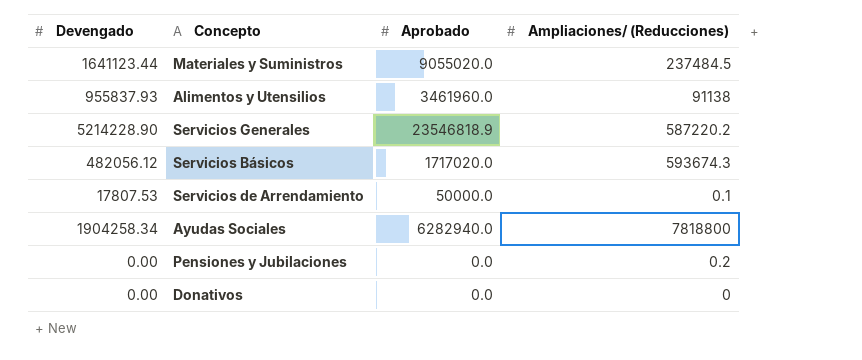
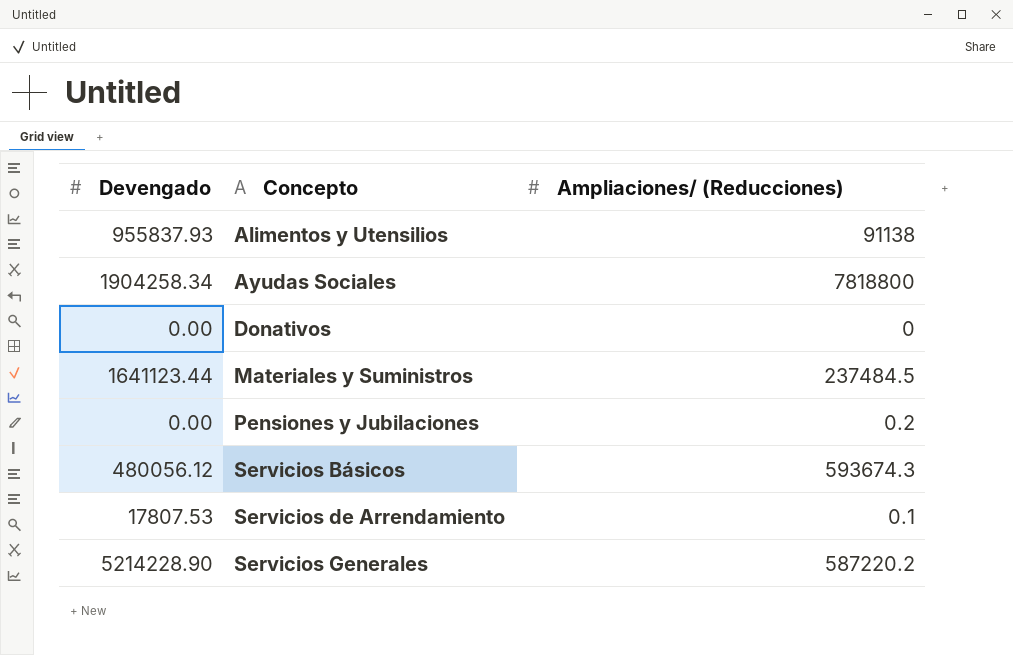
row order: none -> Concepto ascending
column Aprobado | position: 3 -> none
Servicios Básicos | Devengado: 482056.12 -> 480056.12

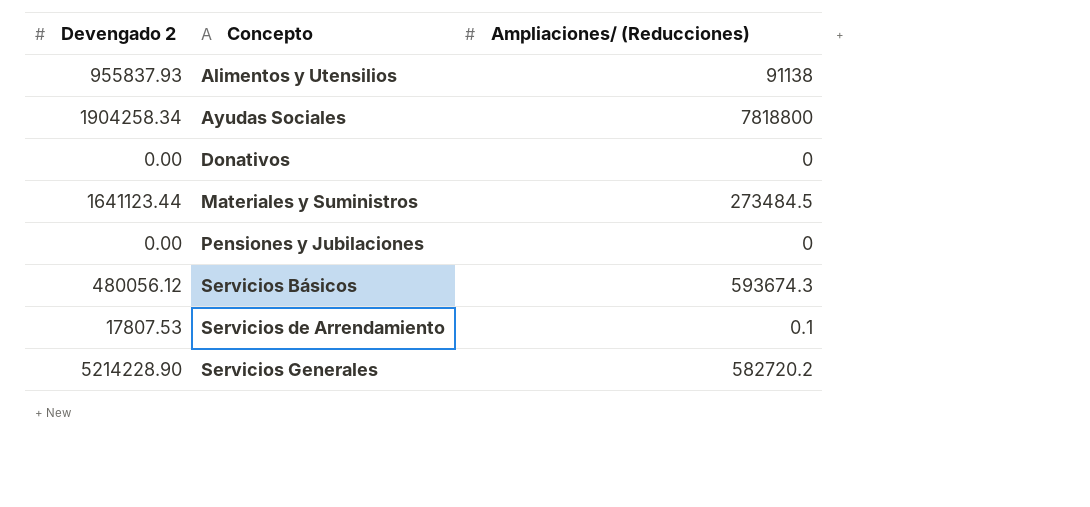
column name: Devengado -> Devengado 2
Materiales y Suministros | Ampliaciones/ (Reducciones): 237484.5 -> 273484.5
Pensiones y Jubilaciones | Ampliaciones/ (Reducciones): 0.2 -> 0
Servicios Generales | Ampliaciones/ (Reducciones): 587220.2 -> 582720.2

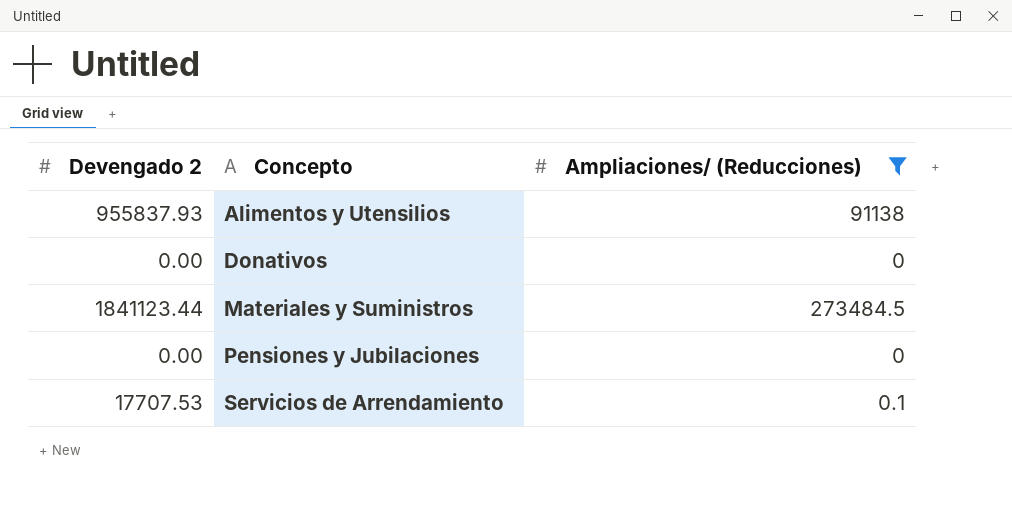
filter: none -> Ampliaciones/ (Reducciones) <= 273484.5
Materiales y Suministros | Devengado 2: 1641123.44 -> 1841123.44
Servicios de Arrendamiento | Devengado 2: 17807.53 -> 17707.53

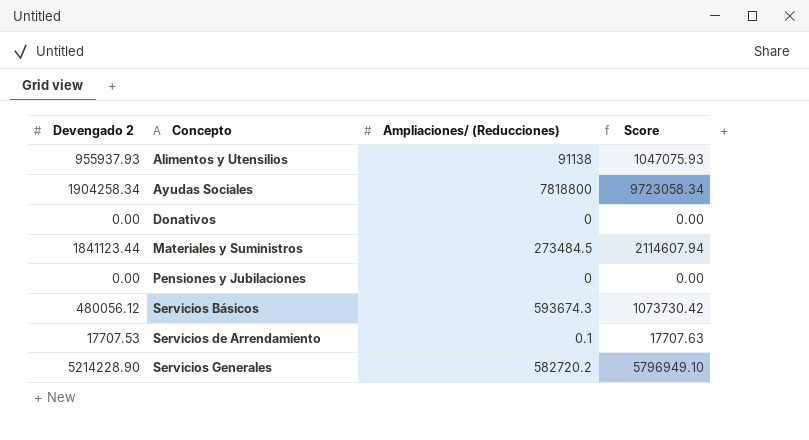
filter: Ampliaciones/ (Reducciones) <= 273484.5 -> none
column Score | formula: none -> [Devengado 2] + [Ampliaciones/ (Reducciones)]
Alimentos y Utensilios | Devengado 2: 955837.93 -> 955937.93

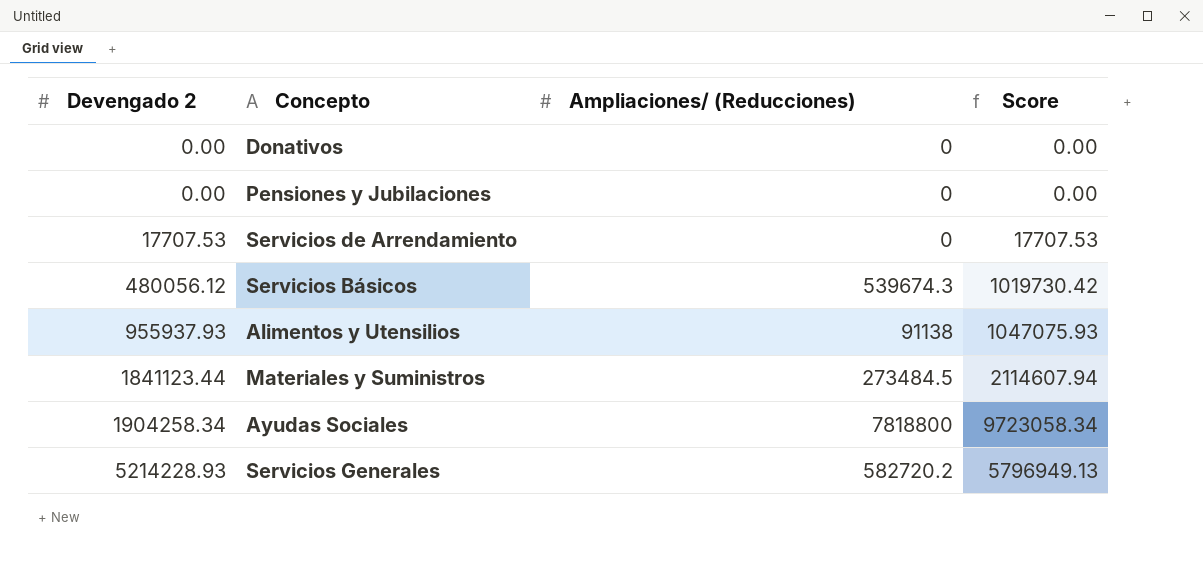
row order: Concepto ascending -> Devengado 2 ascending
Servicios de Arrendamiento | Ampliaciones/ (Reducciones): 0.1 -> 0
Servicios de Arrendamiento | Score: 17707.63 -> 17707.53
Servicios Básicos | Ampliaciones/ (Reducciones): 593674.3 -> 539674.3
Servicios Básicos | Score: 1073730.42 -> 1019730.42
Servicios Generales | Devengado 2: 5214228.90 -> 5214228.93
Servicios Generales | Score: 5796949.10 -> 5796949.13

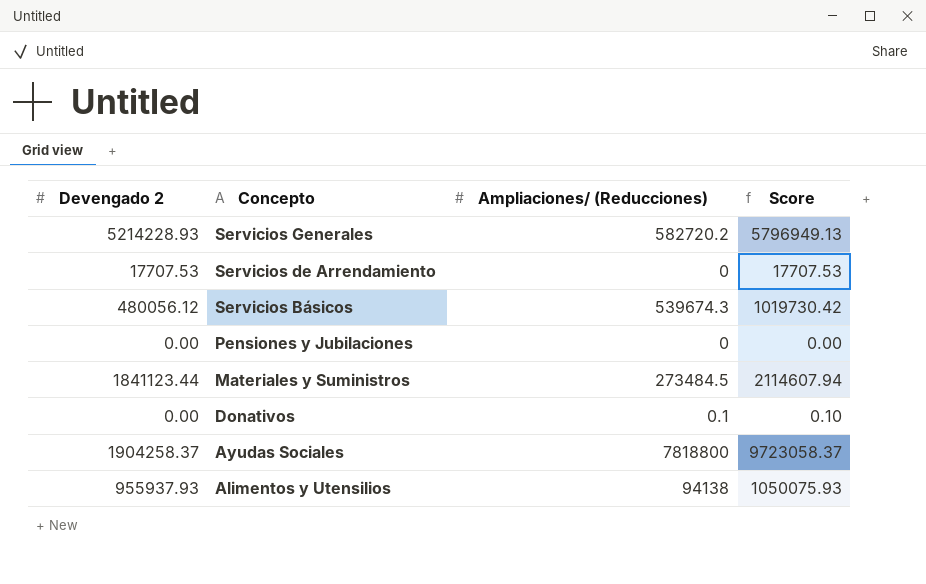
row order: Devengado 2 ascending -> Concepto descending
Donativos | Ampliaciones/ (Reducciones): 0 -> 0.1
Donativos | Score: 0.00 -> 0.10
Ayudas Sociales | Devengado 2: 1904258.34 -> 1904258.37
Ayudas Sociales | Score: 9723058.34 -> 9723058.37
Alimentos y Utensilios | Ampliaciones/ (Reducciones): 91138 -> 94138
Alimentos y Utensilios | Score: 1047075.93 -> 1050075.93

